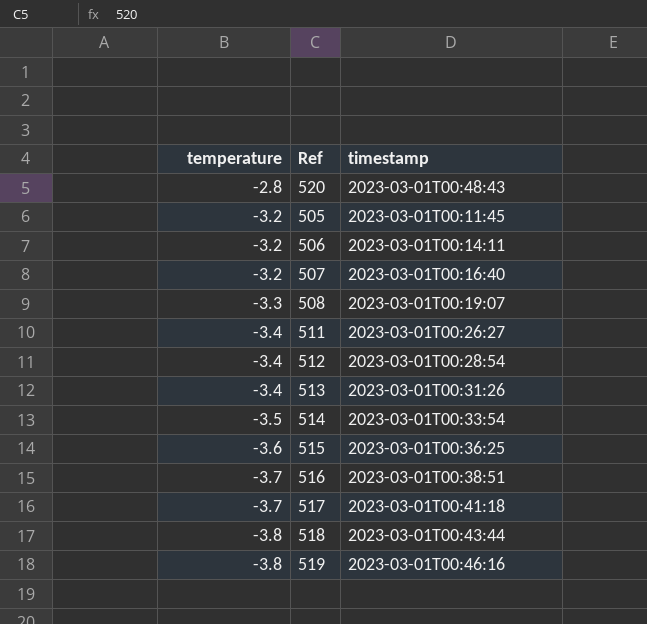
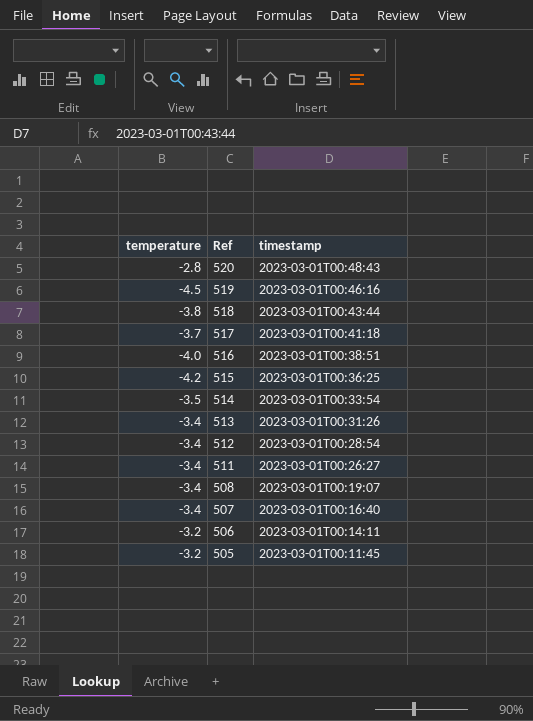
row order: temperature descending -> Ref descending
519 | temperature: -3.8 -> -4.5
516 | temperature: -3.7 -> -4.0
515 | temperature: -3.6 -> -4.2
508 | temperature: -3.3 -> -3.4
507 | temperature: -3.2 -> -3.4

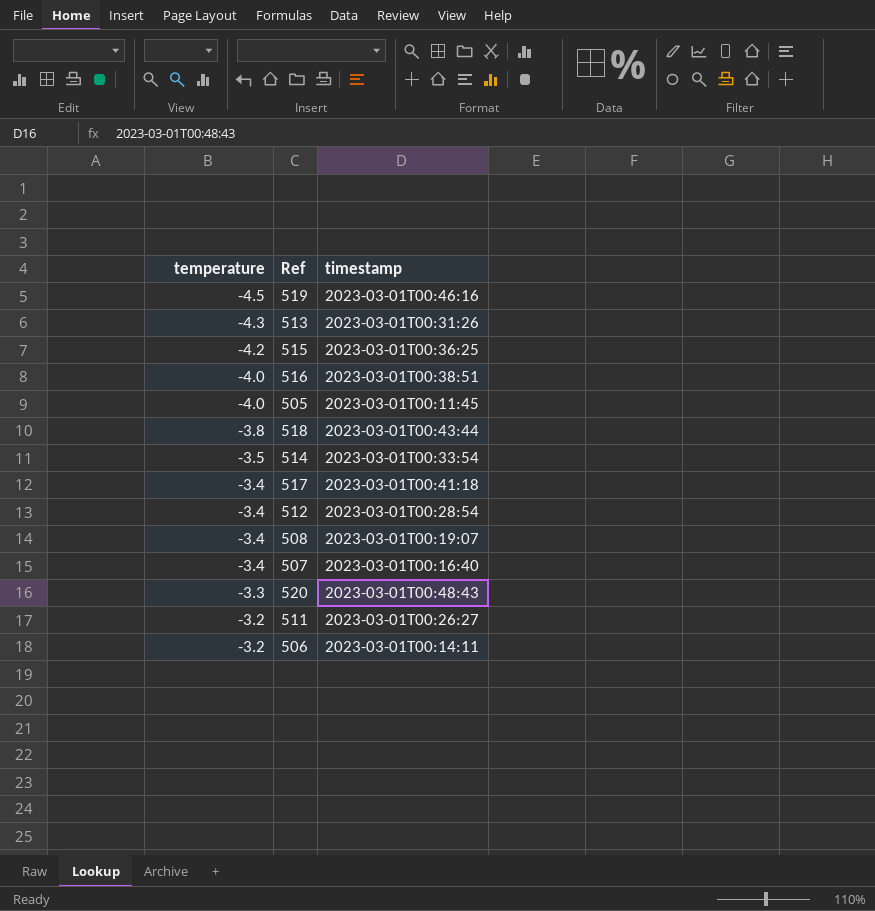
row order: Ref descending -> temperature ascending
513 | temperature: -3.4 -> -4.3
505 | temperature: -3.2 -> -4.0
517 | temperature: -3.7 -> -3.4
520 | temperature: -2.8 -> -3.3
511 | temperature: -3.4 -> -3.2

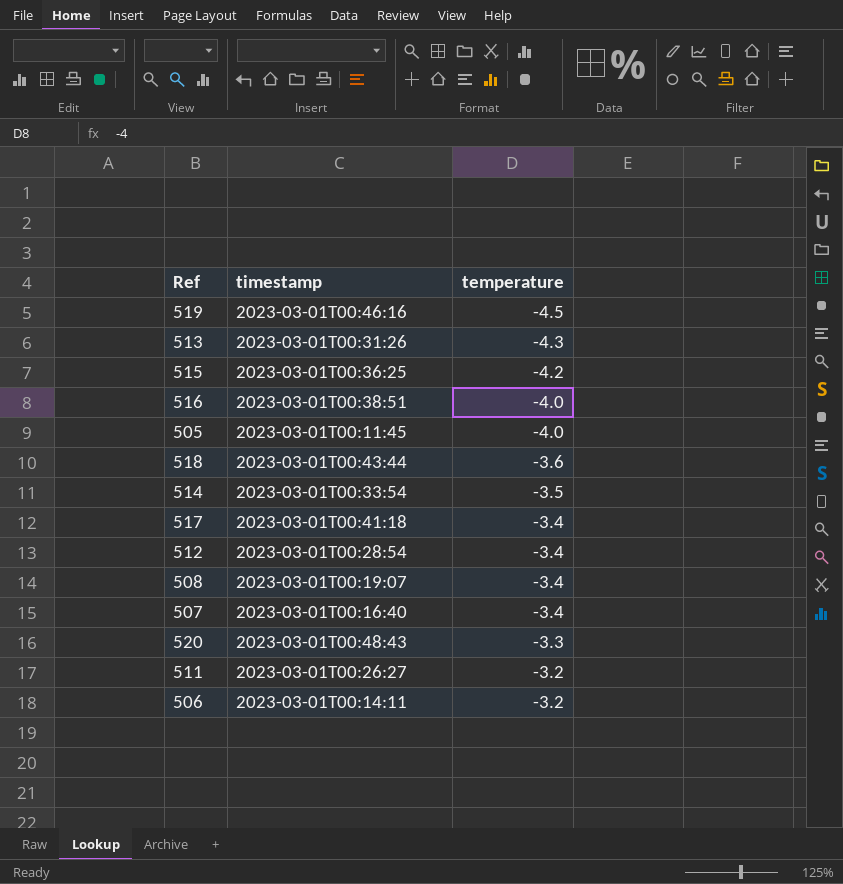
column temperature | position: 1 -> 3
518 | temperature: -3.8 -> -3.6

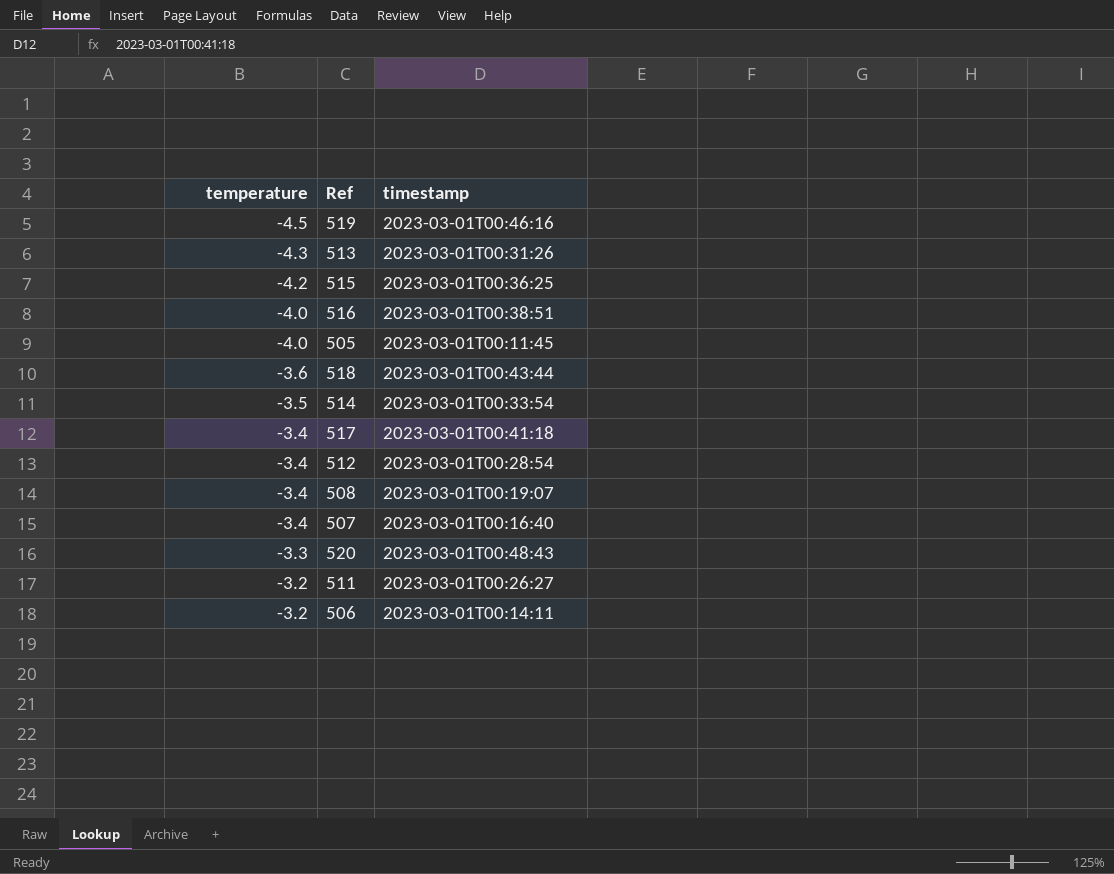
column temperature | position: 3 -> 1

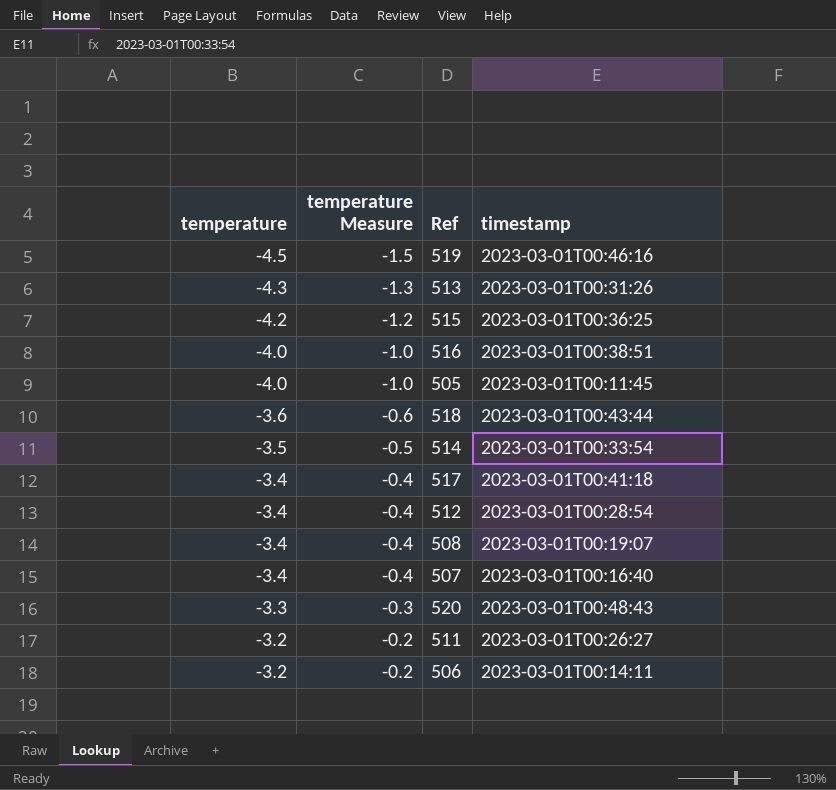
column temperature Measure | formula: none -> [temperature] + 3

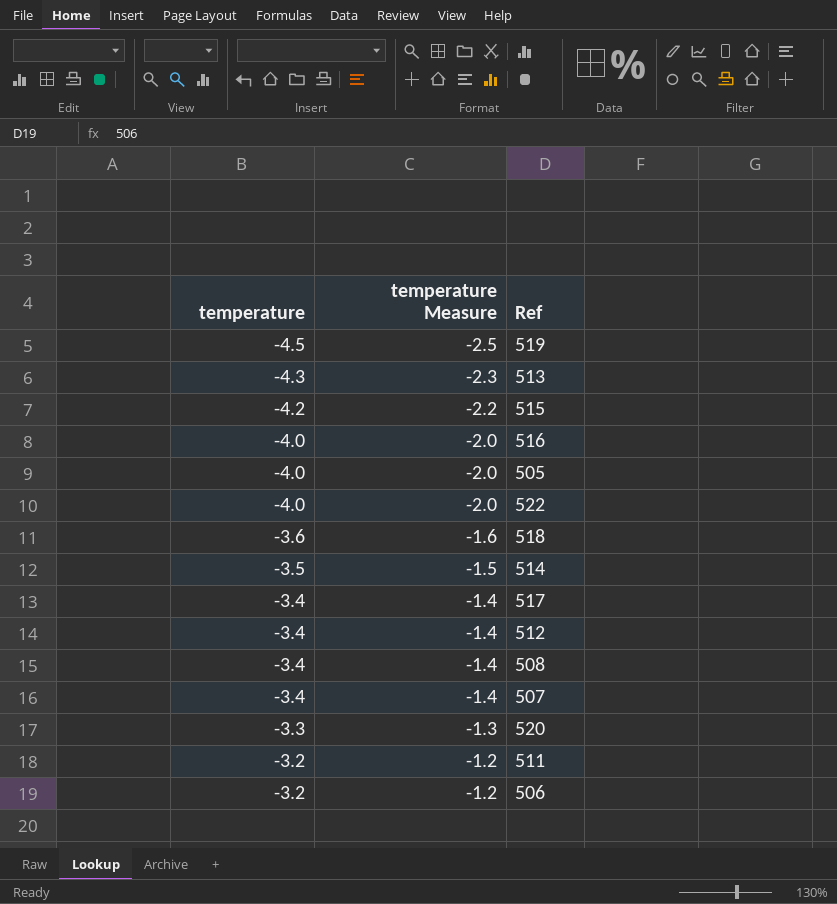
column timestamp | position: 4 -> none
column temperature Measure | formula: [temperature] + 3 -> [temperature] + 2
row 522: none -> -4.0 | -2.0

